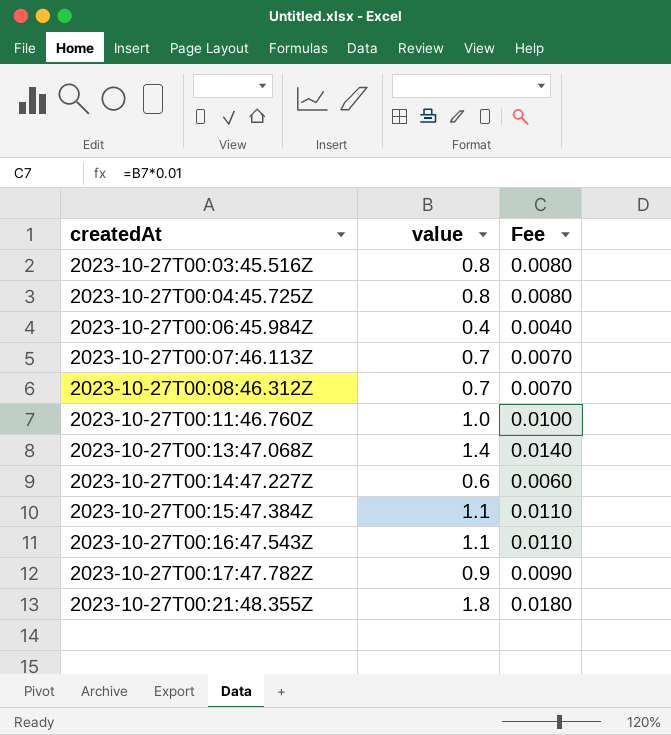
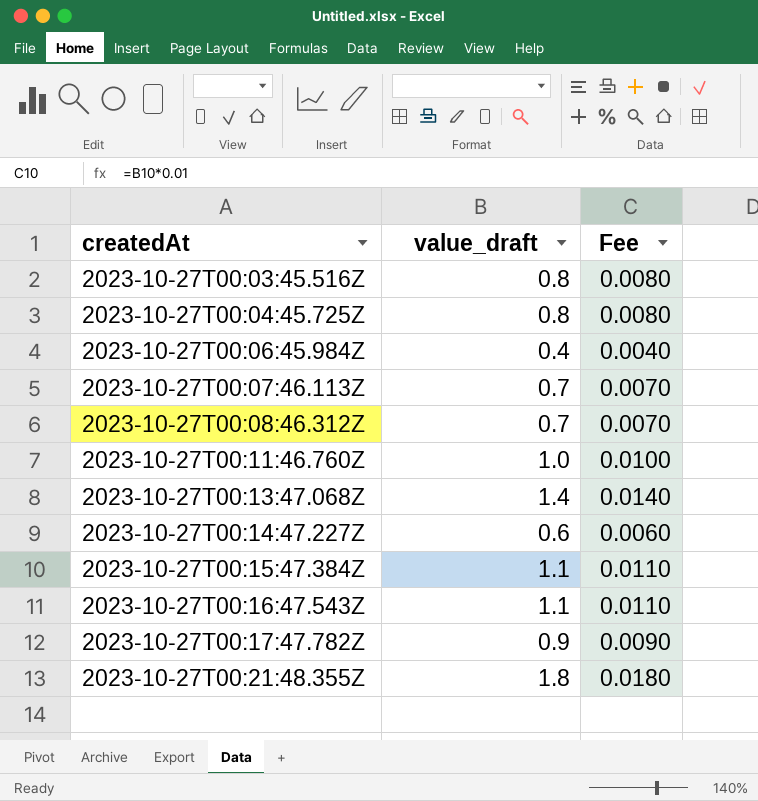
column name: value -> value_draft

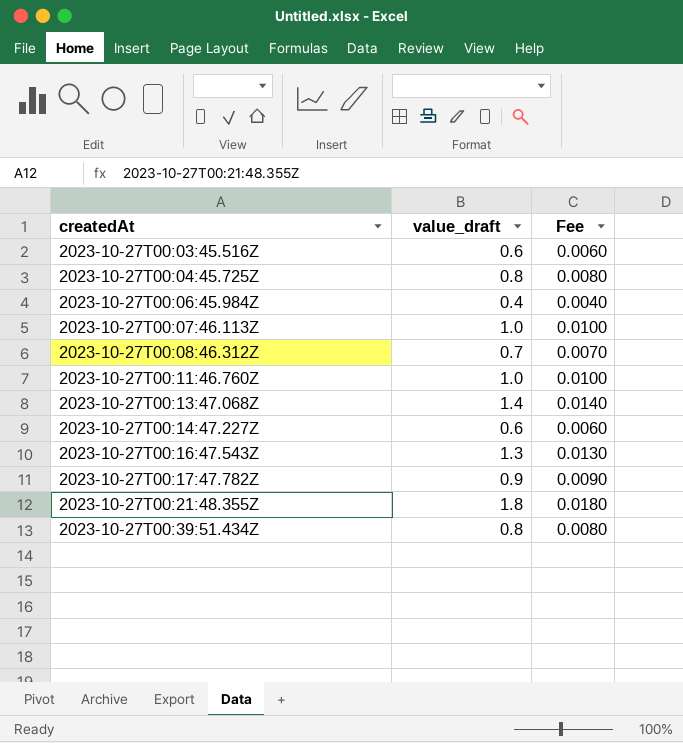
row 2023-10-27T00:15:47.384Z: 1.1 | 0.0110 -> none
2023-10-27T00:03:45.516Z | value_draft: 0.8 -> 0.6
2023-10-27T00:03:45.516Z | Fee: 0.0080 -> 0.0060
2023-10-27T00:07:46.113Z | value_draft: 0.7 -> 1.0
2023-10-27T00:07:46.113Z | Fee: 0.0070 -> 0.0100
2023-10-27T00:16:47.543Z | value_draft: 1.1 -> 1.3
2023-10-27T00:16:47.543Z | Fee: 0.0110 -> 0.0130
row 2023-10-27T00:39:51.434Z: none -> 0.8 | 0.0080

